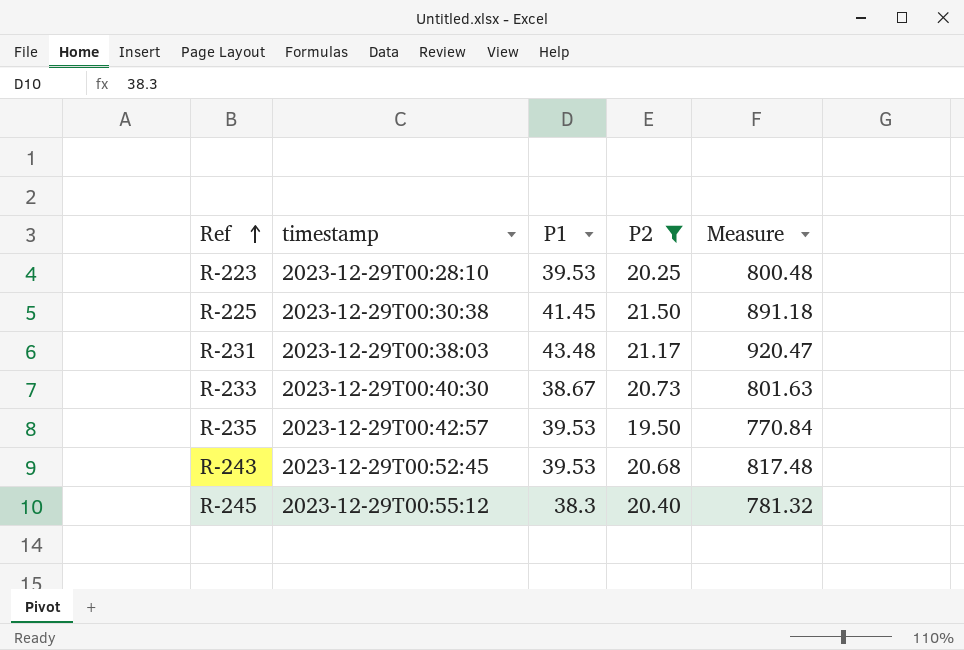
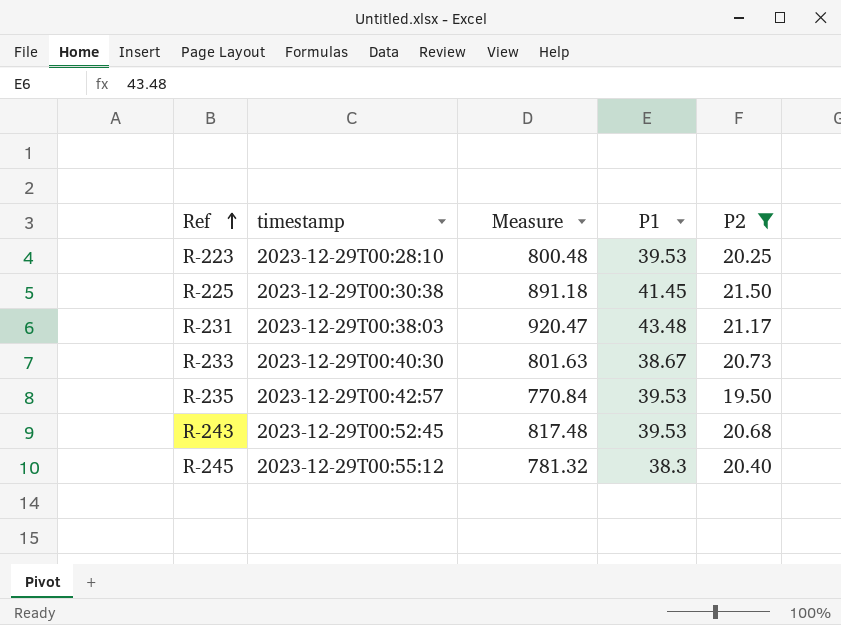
column Measure | position: 5 -> 3

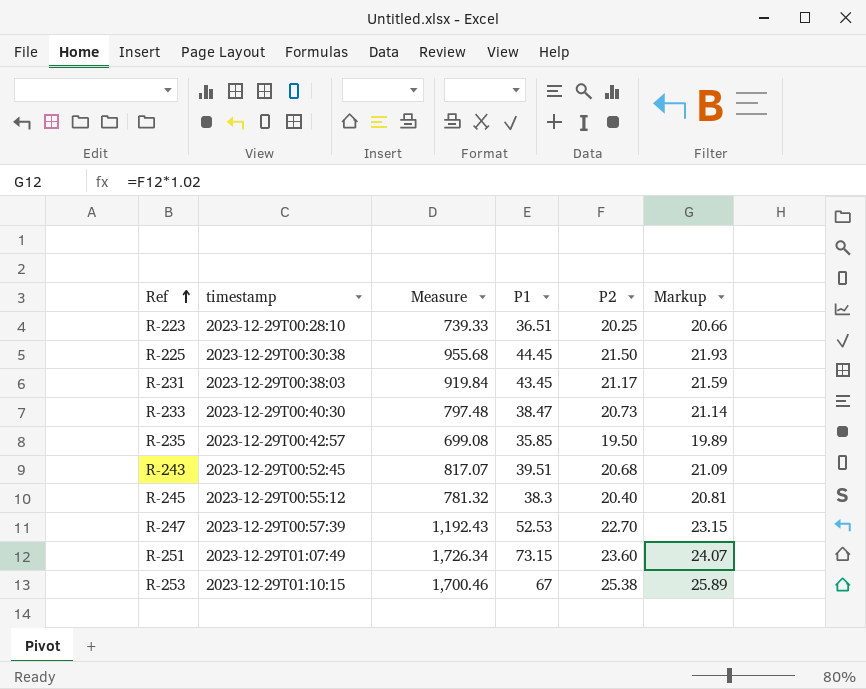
filter: P2 <= 21.50 -> none
column Markup | formula: none -> [P2] * 1.02
R-223 | Measure: 800.48 -> 739.33
R-223 | P1: 39.53 -> 36.51
R-225 | Measure: 891.18 -> 955.68
R-225 | P1: 41.45 -> 44.45
R-231 | Measure: 920.47 -> 919.84
R-231 | P1: 43.48 -> 43.45
R-233 | Measure: 801.63 -> 797.48
R-233 | P1: 38.67 -> 38.47
R-235 | Measure: 770.84 -> 699.08
R-235 | P1: 39.53 -> 35.85
R-243 | Measure: 817.48 -> 817.07
R-243 | P1: 39.53 -> 39.51

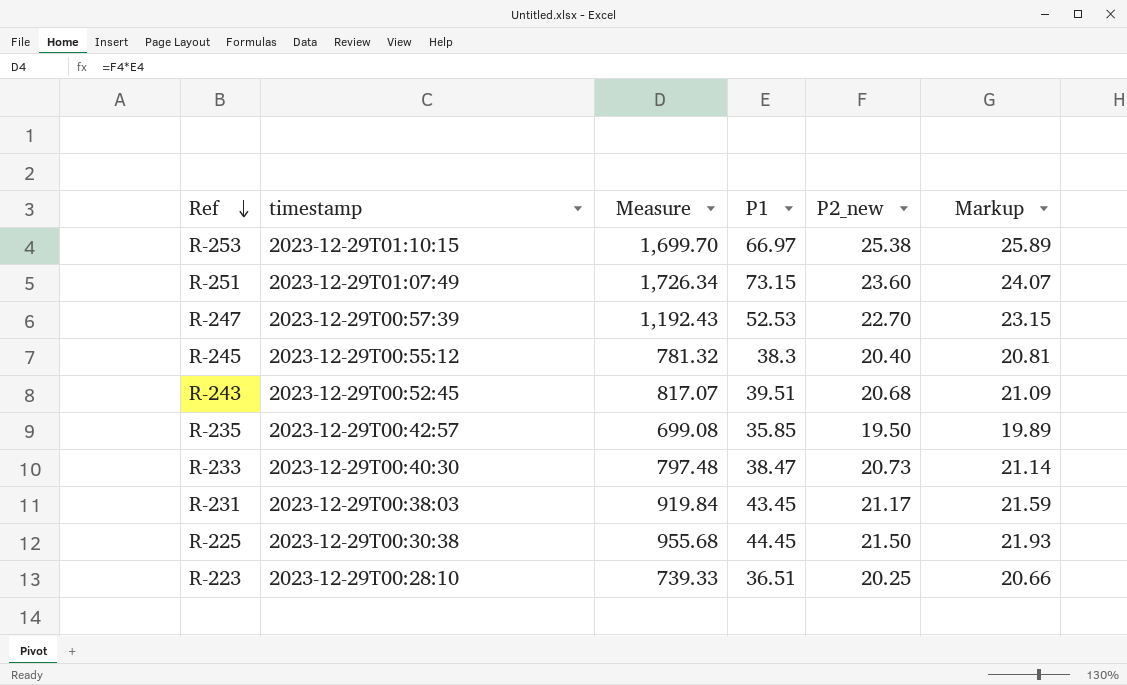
row order: Ref ascending -> Ref descending
column name: P2 -> P2_new
R-253 | Measure: 1,700.46 -> 1,699.70
R-253 | P1: 67 -> 66.97

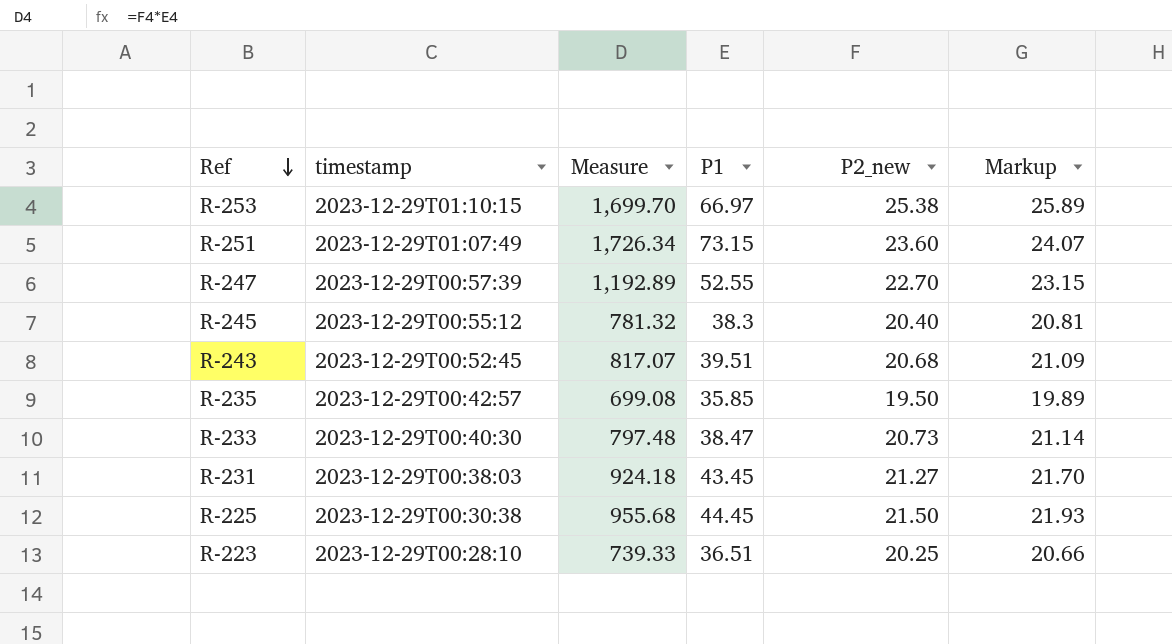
R-247 | Measure: 1,192.43 -> 1,192.89
R-247 | P1: 52.53 -> 52.55
R-231 | Measure: 919.84 -> 924.18
R-231 | P2_new: 21.17 -> 21.27
R-231 | Markup: 21.59 -> 21.70

